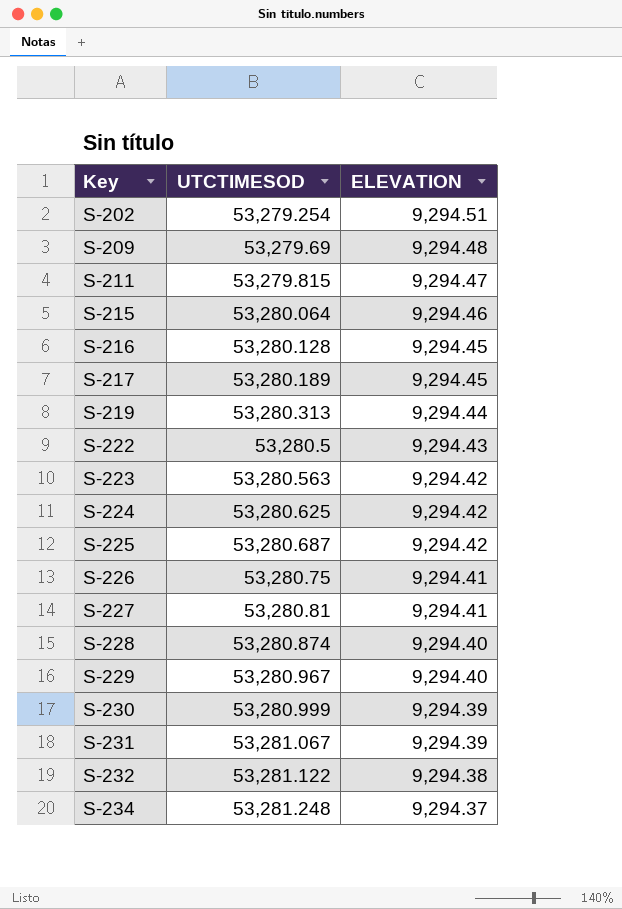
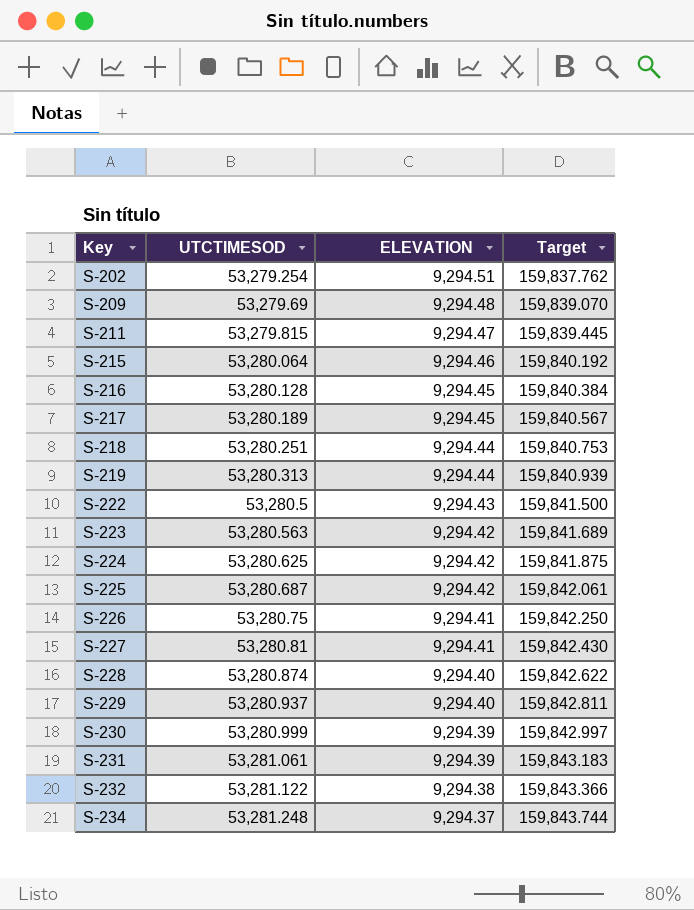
column Target | formula: none -> [UTCTIMESOD] * 3
row S-218: none -> 53,280.251 | 9,294.44 | 159,840.753
S-229 | UTCTIMESOD: 53,280.967 -> 53,280.937
S-231 | UTCTIMESOD: 53,281.067 -> 53,281.061

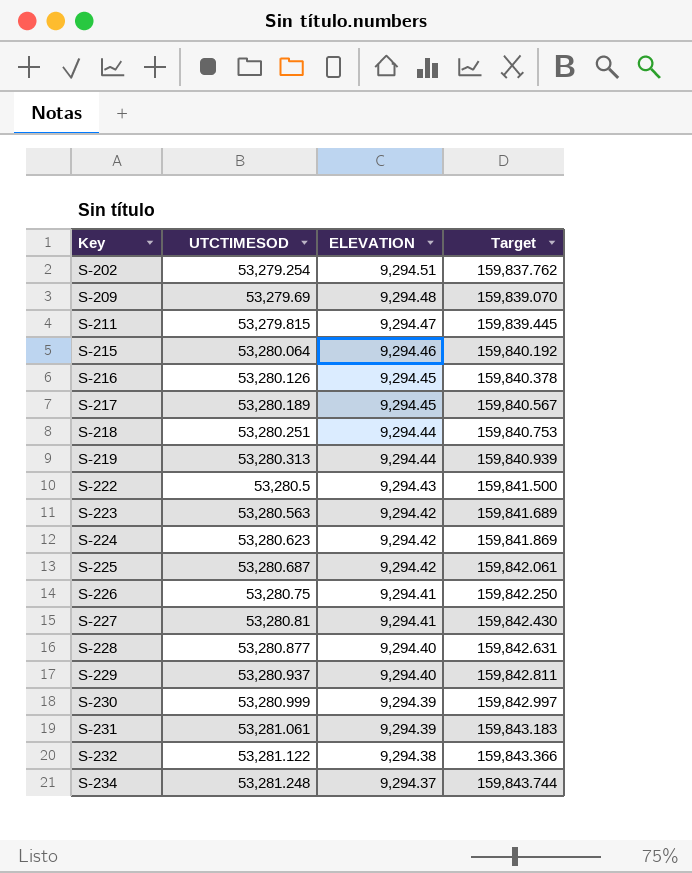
S-216 | UTCTIMESOD: 53,280.128 -> 53,280.126
S-216 | Target: 159,840.384 -> 159,840.378
S-224 | UTCTIMESOD: 53,280.625 -> 53,280.623
S-224 | Target: 159,841.875 -> 159,841.869
S-228 | UTCTIMESOD: 53,280.874 -> 53,280.877
S-228 | Target: 159,842.622 -> 159,842.631

